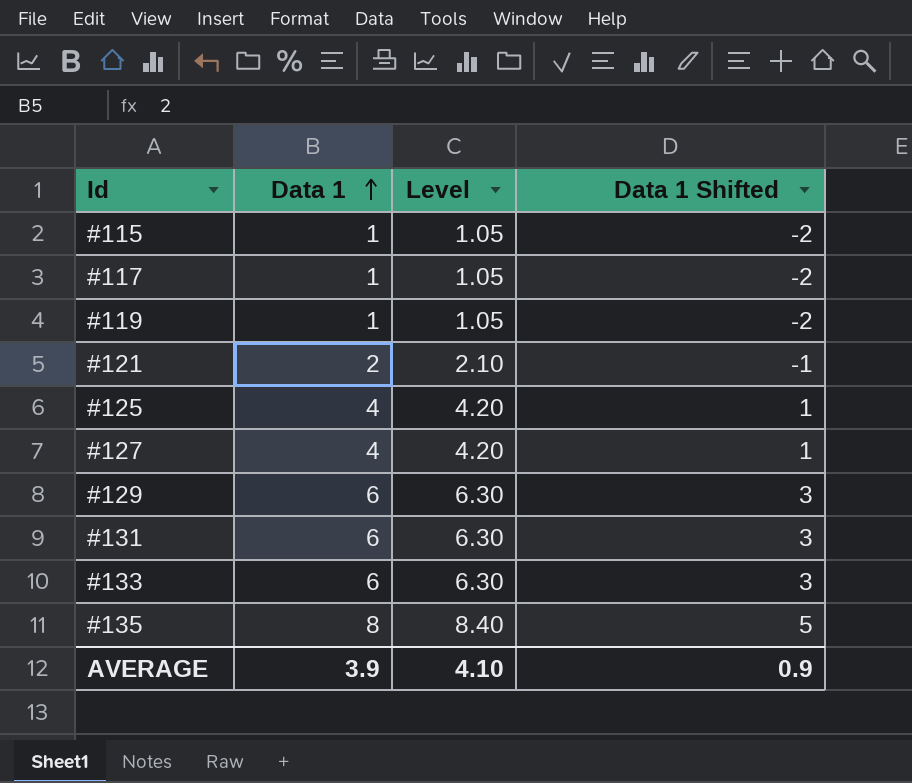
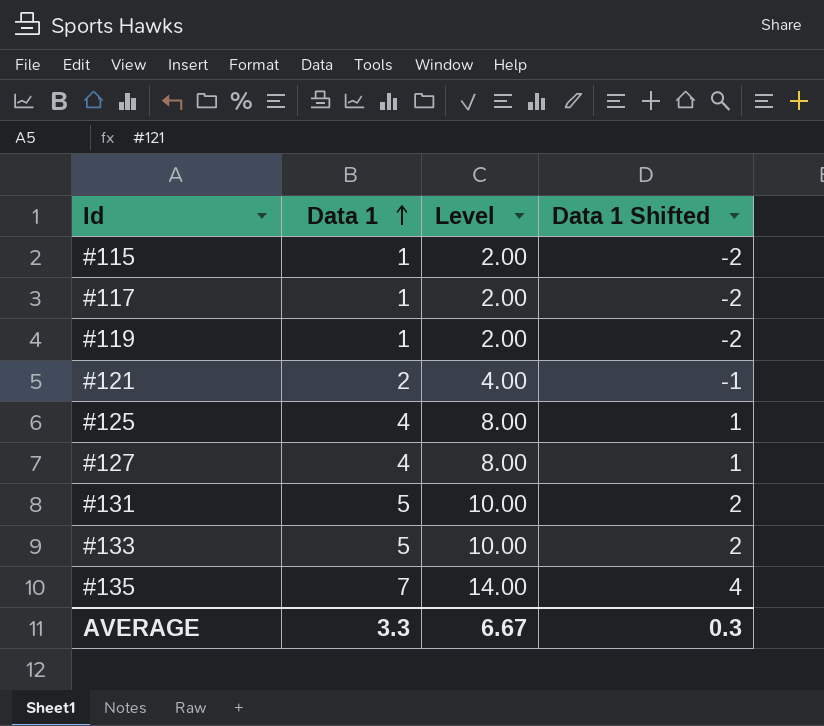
column Level | formula: [Data 1] * 1.05 -> [Data 1] * 2
row #129: 6 | 6.30 | 3 -> none
#131 | Data 1: 6 -> 5
#131 | Data 1 Shifted: 3 -> 2
#133 | Data 1: 6 -> 5
#133 | Data 1 Shifted: 3 -> 2
#135 | Data 1: 8 -> 7
#135 | Data 1 Shifted: 5 -> 4
AVERAGE | Data 1: 3.9 -> 3.3
AVERAGE | Level: 4.10 -> 6.67
AVERAGE | Data 1 Shifted: 0.9 -> 0.3

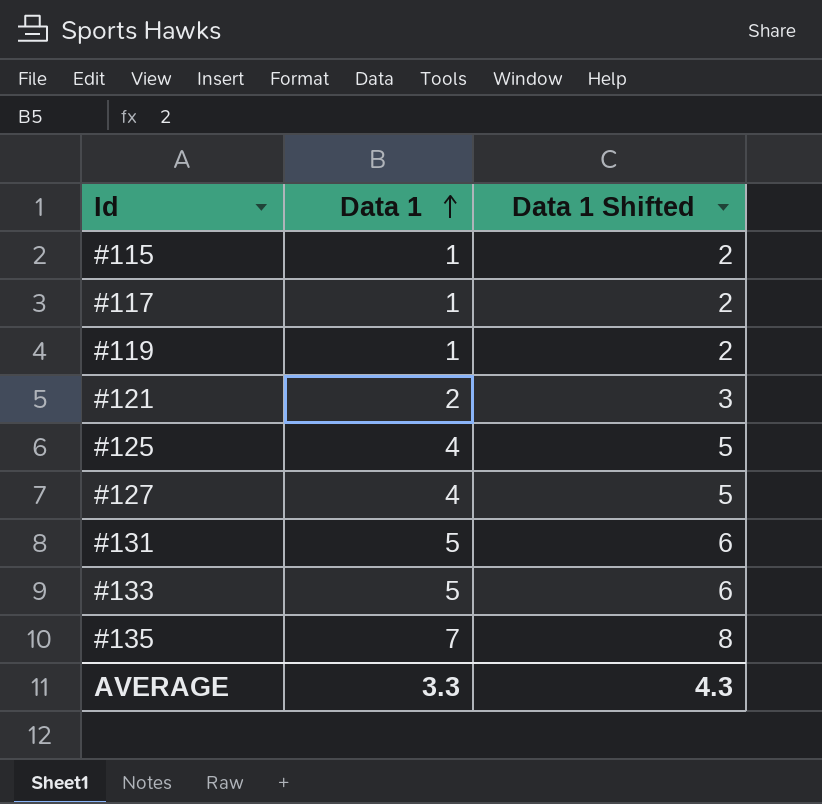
column Level | formula: [Data 1] * 2 -> none
column Data 1 Shifted | formula: [Data 1] - 3 -> [Data 1] + 1
AVERAGE | Data 1 Shifted: 0.3 -> 4.3

